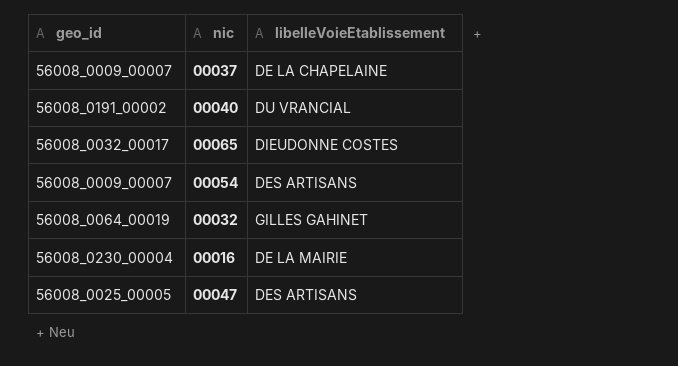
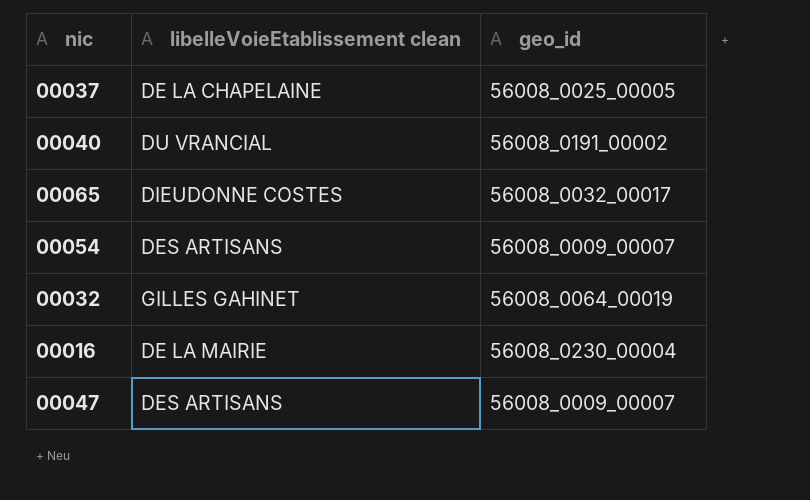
column name: libelleVoieEtablissement -> libelleVoieEtablissement clean
column geo_id | position: 1 -> 3
00037 | geo_id: 56008_0009_00007 -> 56008_0025_00005
00047 | geo_id: 56008_0025_00005 -> 56008_0009_00007

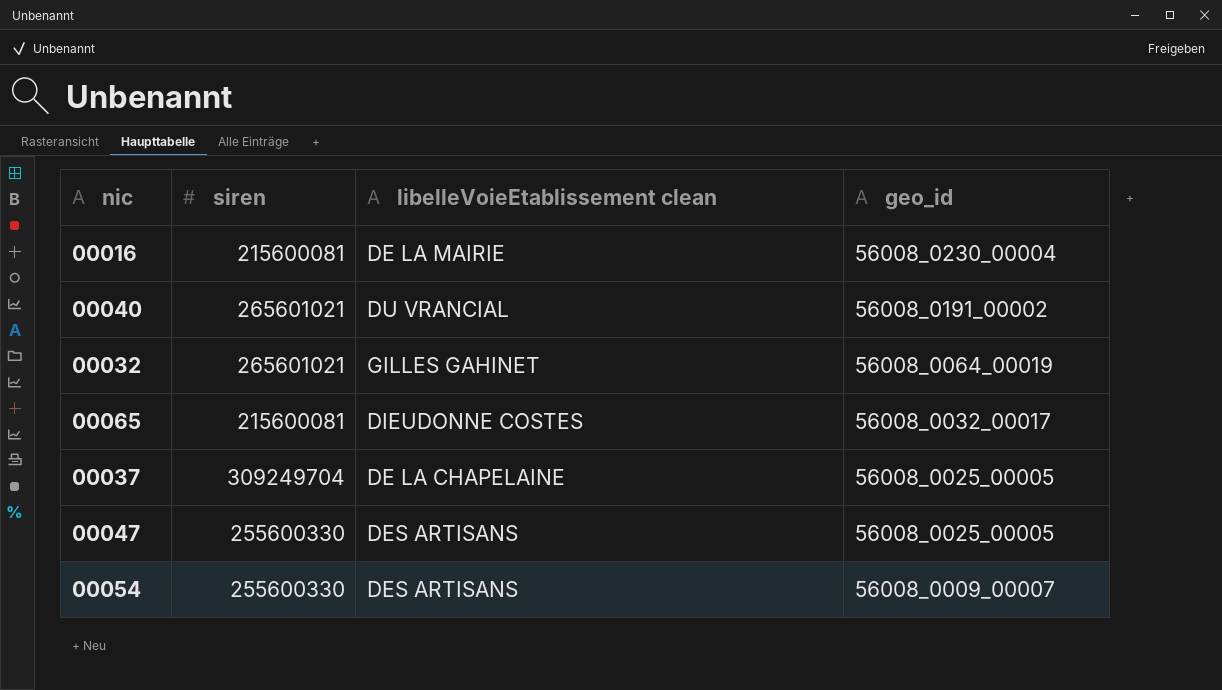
row order: none -> geo_id descending
column siren | position: none -> 2
00047 | geo_id: 56008_0009_00007 -> 56008_0025_00005

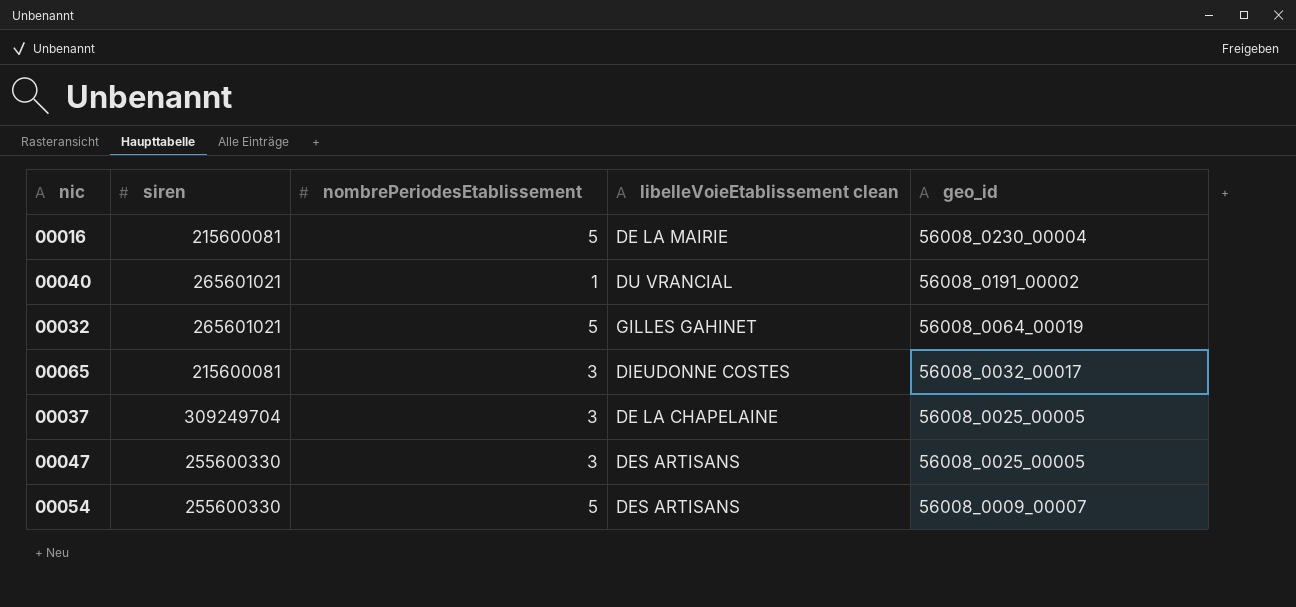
column nombrePeriodesEtablissement | position: none -> 3

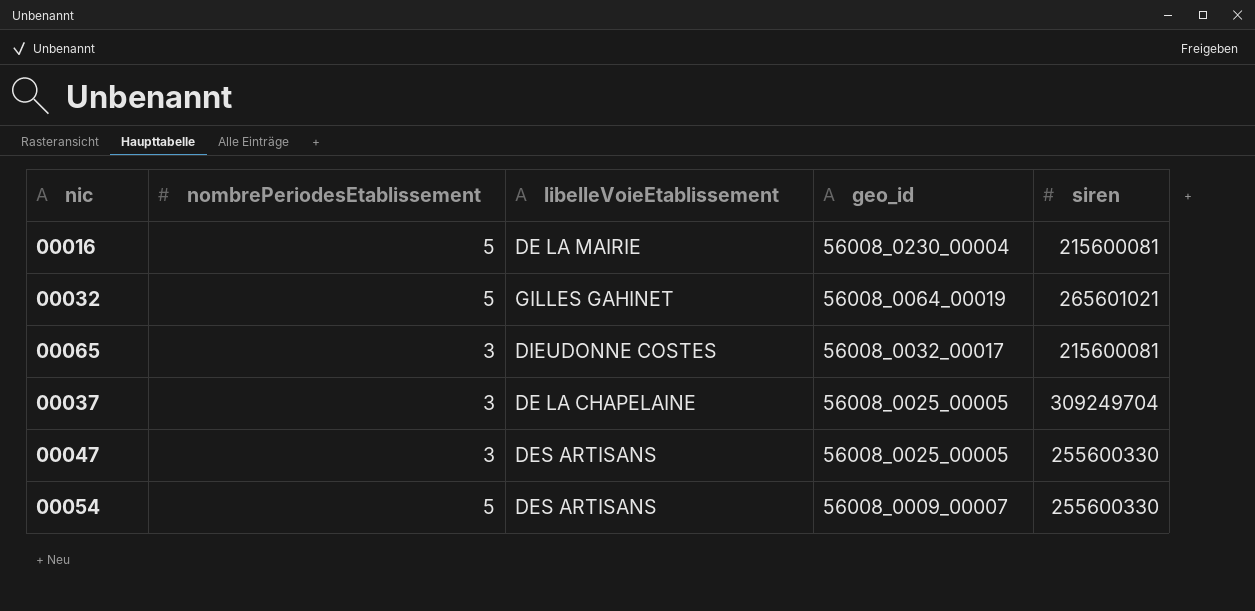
column name: libelleVoieEtablissement clean -> libelleVoieEtablissement
column siren | position: 2 -> 5
row 00040: 265601021 | 1 | DU VRANCIAL | 56008_0191_00002 -> none

